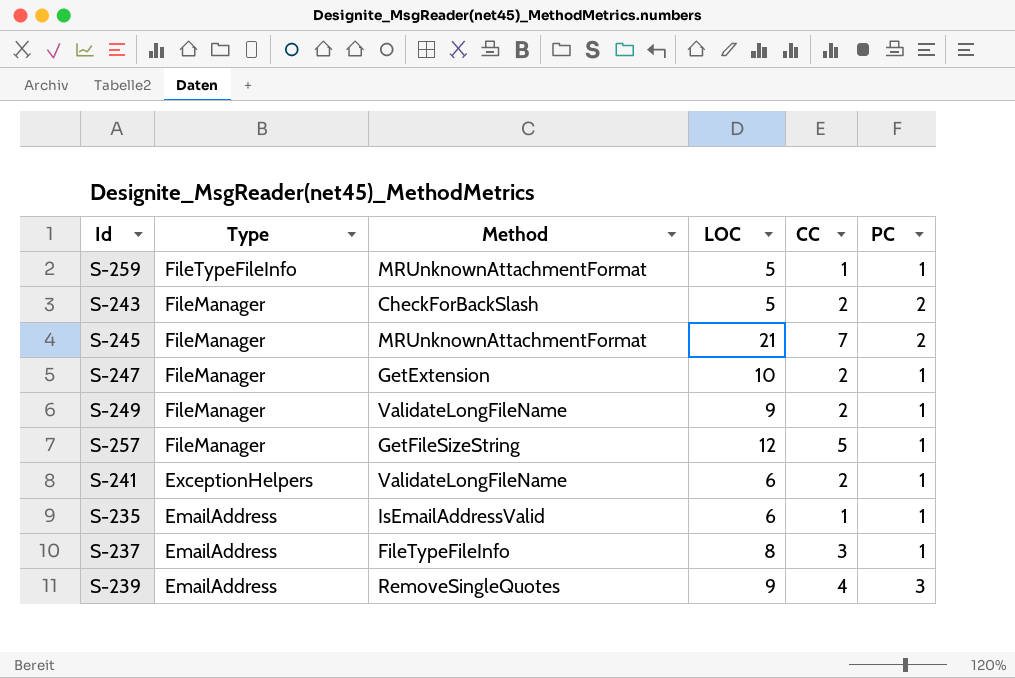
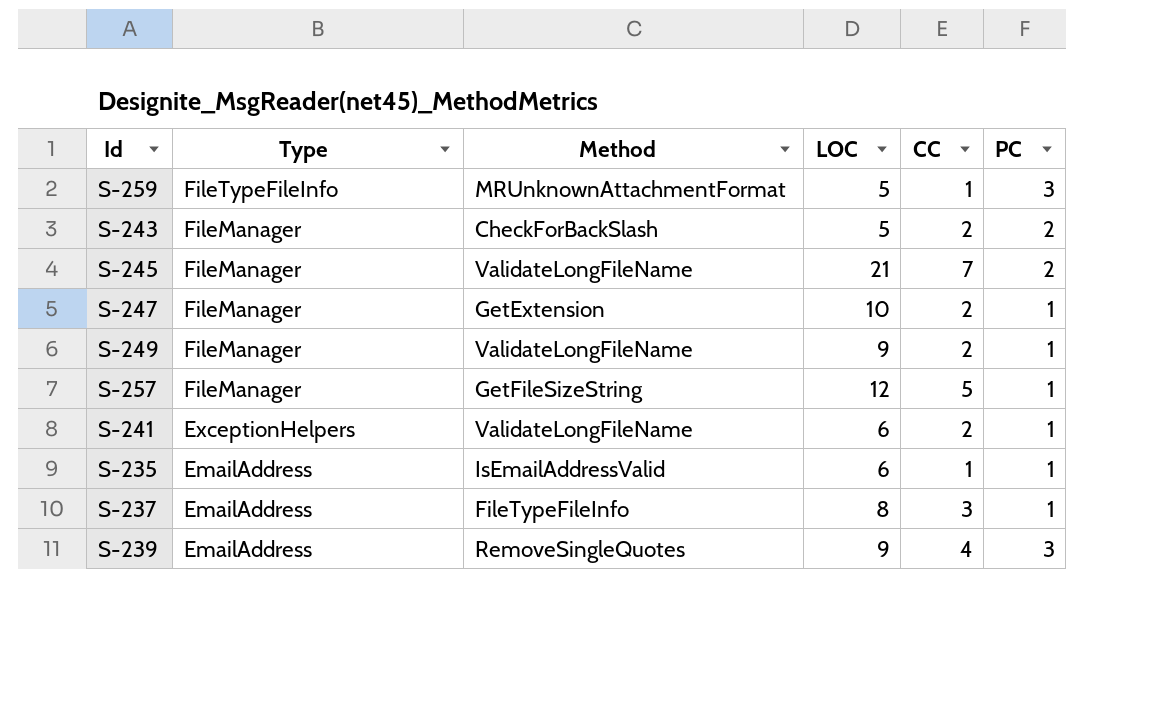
S-259 | PC: 1 -> 3
S-245 | Method: MRUnknownAttachmentFormat -> ValidateLongFileName

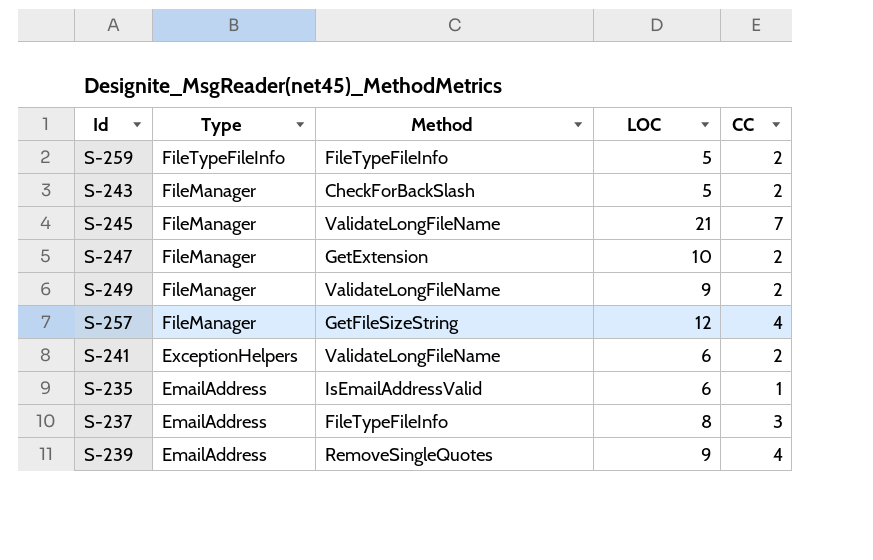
column PC | position: 6 -> none
S-259 | Method: MRUnknownAttachmentFormat -> FileTypeFileInfo
S-259 | CC: 1 -> 2
S-257 | CC: 5 -> 4

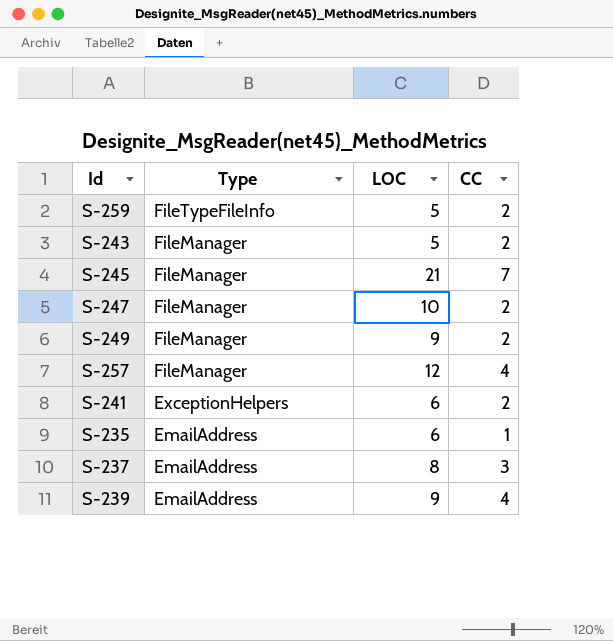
column Method | position: 3 -> none

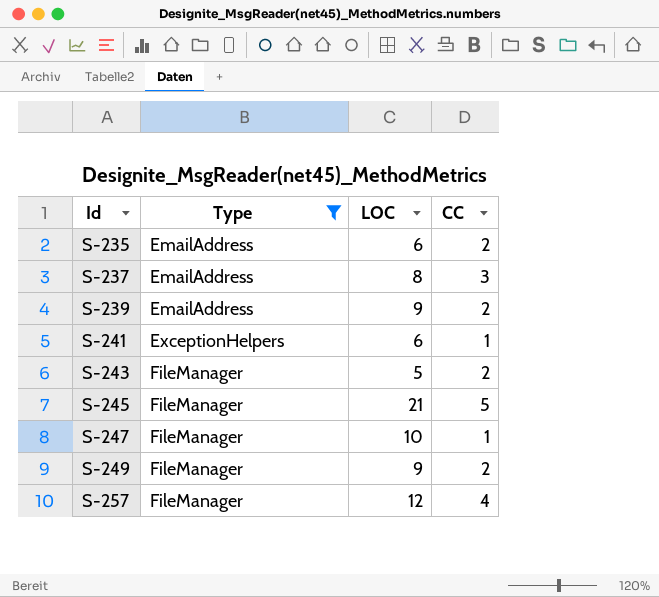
filter: none -> Type != FileTypeFileInfo
row order: Type descending -> Id ascending
S-235 | CC: 1 -> 2
S-239 | CC: 4 -> 2
S-241 | CC: 2 -> 1
S-245 | CC: 7 -> 5
S-247 | CC: 2 -> 1

